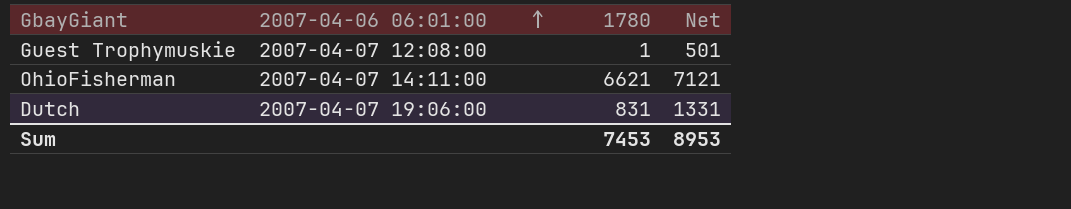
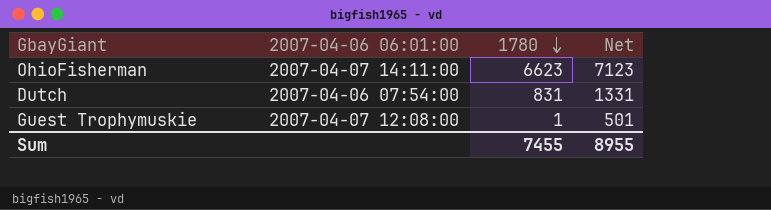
row order: 2007-04-06 06:01:00 ascending -> 1780 descending
OhioFisherman | 1780: 6621 -> 6623
OhioFisherman | Net: 7121 -> 7123
Dutch | 2007-04-06 06:01:00: 2007-04-07 19:06:00 -> 2007-04-06 07:54:00
Sum | 1780: 7453 -> 7455
Sum | Net: 8953 -> 8955

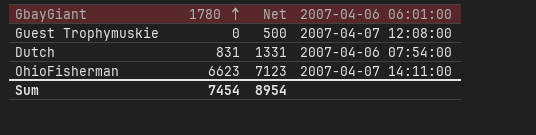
row order: 1780 descending -> 1780 ascending
column 2007-04-06 06:01:00 | position: 2 -> 4
Guest Trophymuskie | 1780: 1 -> 0
Guest Trophymuskie | Net: 501 -> 500
Sum | 1780: 7455 -> 7454
Sum | Net: 8955 -> 8954

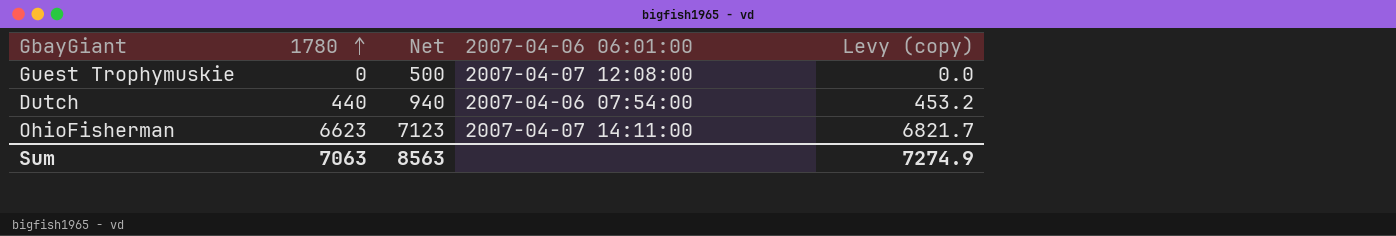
column Levy (copy) | formula: none -> [1780] * 1.03
Dutch | 1780: 831 -> 440
Dutch | Net: 1331 -> 940
Sum | 1780: 7454 -> 7063
Sum | Net: 8954 -> 8563

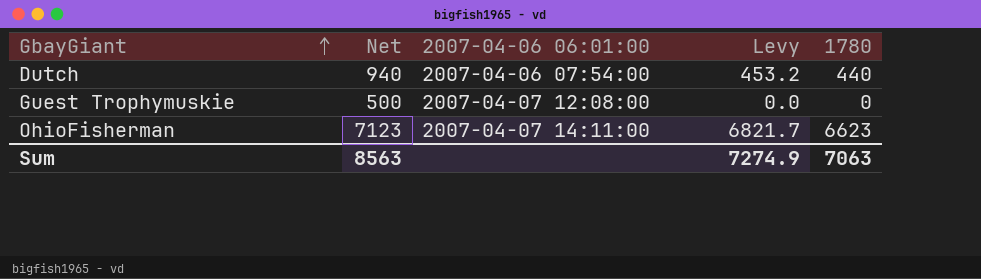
row order: 1780 ascending -> GbayGiant ascending
column name: Levy (copy) -> Levy
column 1780 | position: 2 -> 5

